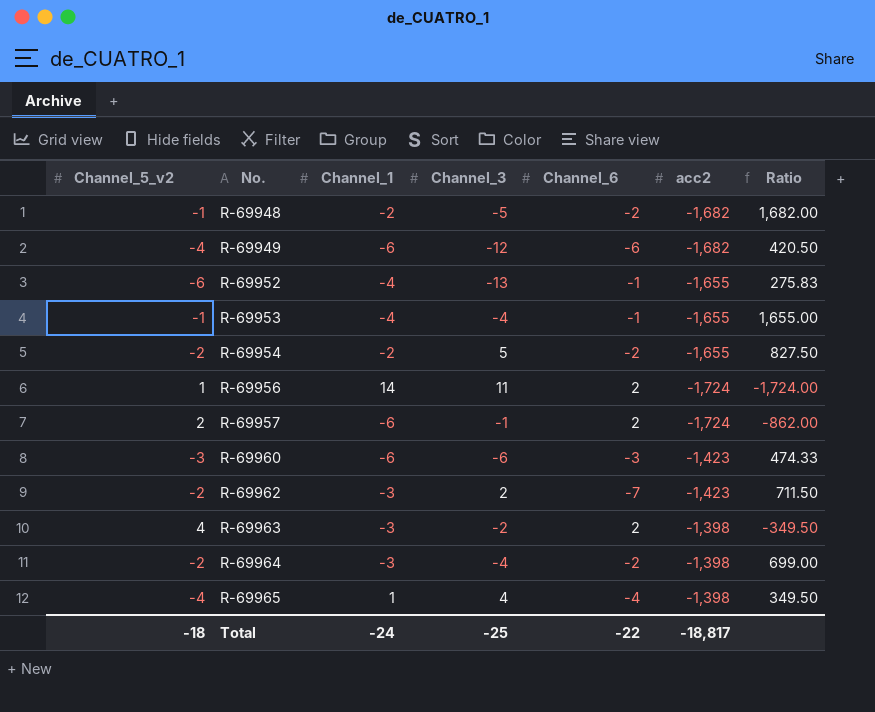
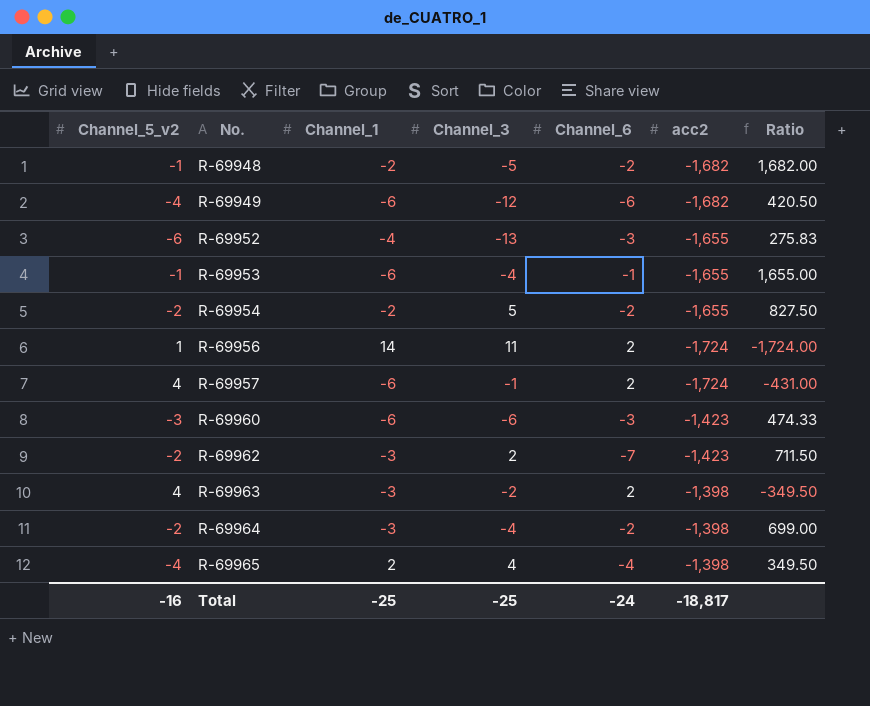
R-69952 | Channel_6: -1 -> -3
R-69953 | Channel_1: -4 -> -6
R-69957 | Channel_5_v2: 2 -> 4
R-69957 | Ratio: -862.00 -> -431.00
R-69965 | Channel_1: 1 -> 2
Total | Channel_5_v2: -18 -> -16
Total | Channel_1: -24 -> -25
Total | Channel_6: -22 -> -24

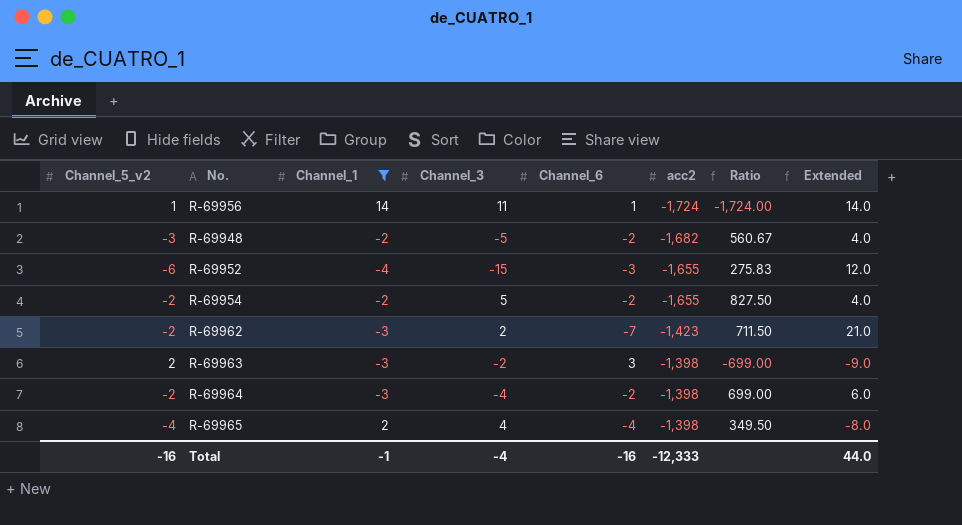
filter: none -> Channel_1 != -6
row order: No. ascending -> acc2 ascending
column Extended | formula: none -> [Channel_1] * [Channel_6]
R-69956 | Channel_6: 2 -> 1
R-69948 | Channel_5_v2: -1 -> -3
R-69948 | Ratio: 1,682.00 -> 560.67
R-69952 | Channel_3: -13 -> -15
R-69963 | Channel_5_v2: 4 -> 2
R-69963 | Channel_6: 2 -> 3
R-69963 | Ratio: -349.50 -> -699.00
Total | Channel_1: -25 -> -1
Total | Channel_3: -25 -> -4
Total | Channel_6: -24 -> -16
Total | acc2: -18,817 -> -12,333

